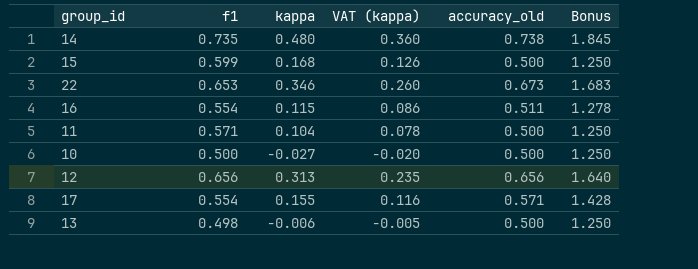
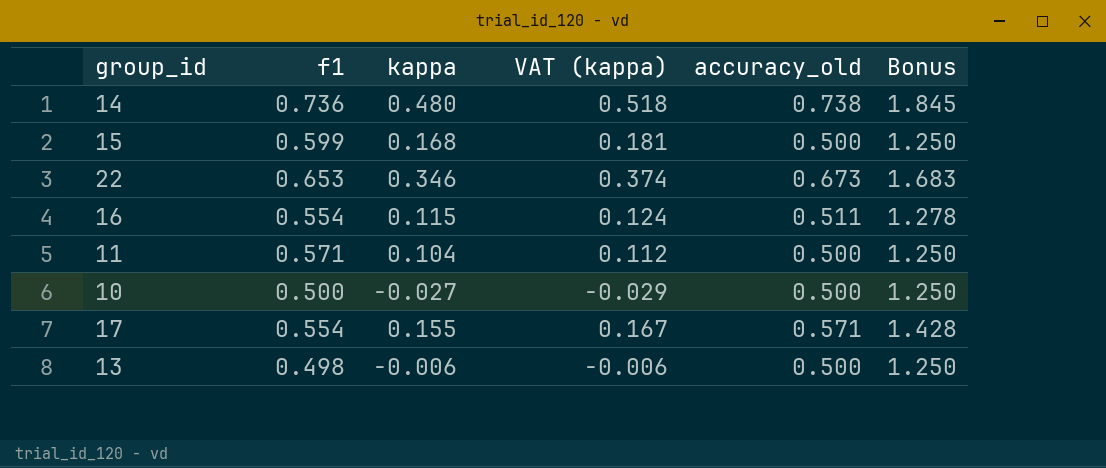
column VAT (kappa) | formula: [kappa] * 0.75 -> [kappa] * 1.08
row 12: 0.656 | 0.313 | 0.235 | 0.656 | 1.640 -> none
14 | f1: 0.735 -> 0.736

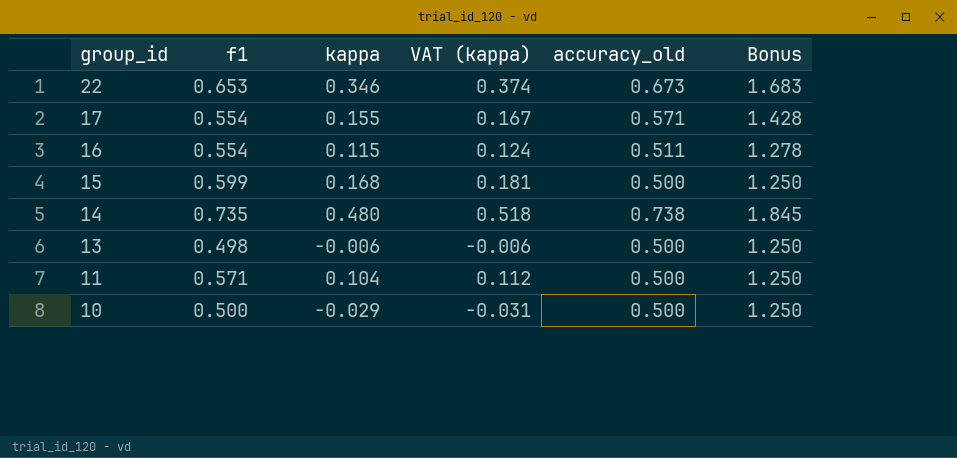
row order: none -> group_id descending
14 | f1: 0.736 -> 0.735
10 | kappa: -0.027 -> -0.029
10 | VAT (kappa): -0.029 -> -0.031

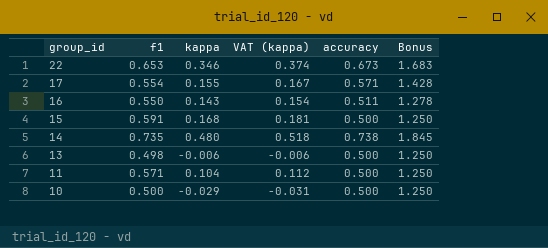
column name: accuracy_old -> accuracy
16 | f1: 0.554 -> 0.550
16 | kappa: 0.115 -> 0.143
16 | VAT (kappa): 0.124 -> 0.154
15 | f1: 0.599 -> 0.591

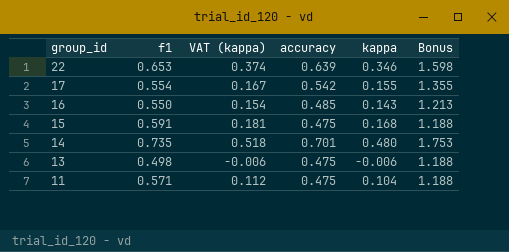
column kappa | position: 3 -> 5
row 10: 0.500 | -0.029 | -0.031 | 0.500 | 1.250 -> none
22 | accuracy: 0.673 -> 0.639
22 | Bonus: 1.683 -> 1.598
17 | accuracy: 0.571 -> 0.542
17 | Bonus: 1.428 -> 1.355
16 | accuracy: 0.511 -> 0.485
16 | Bonus: 1.278 -> 1.213
15 | accuracy: 0.500 -> 0.475
15 | Bonus: 1.250 -> 1.188
14 | accuracy: 0.738 -> 0.701
14 | Bonus: 1.845 -> 1.753
13 | accuracy: 0.500 -> 0.475
13 | Bonus: 1.250 -> 1.188
11 | accuracy: 0.500 -> 0.475
11 | Bonus: 1.250 -> 1.188

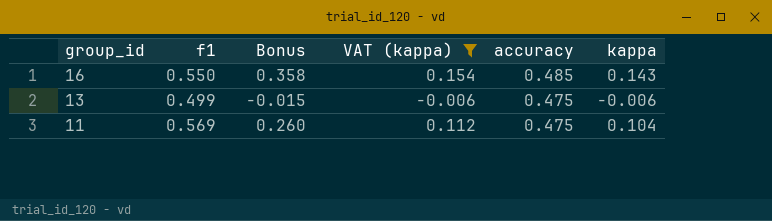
filter: none -> VAT (kappa) <= 0.154
column Bonus | formula: [accuracy] * 2.5 -> [kappa] * 2.5
column Bonus | position: 6 -> 3
13 | f1: 0.498 -> 0.499
11 | f1: 0.571 -> 0.569

